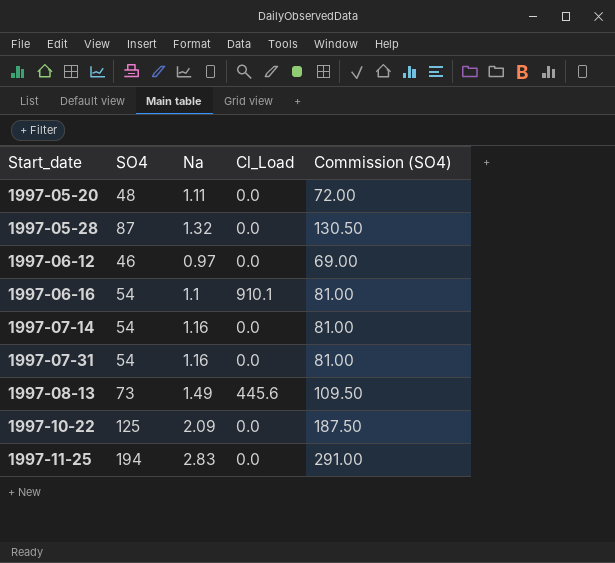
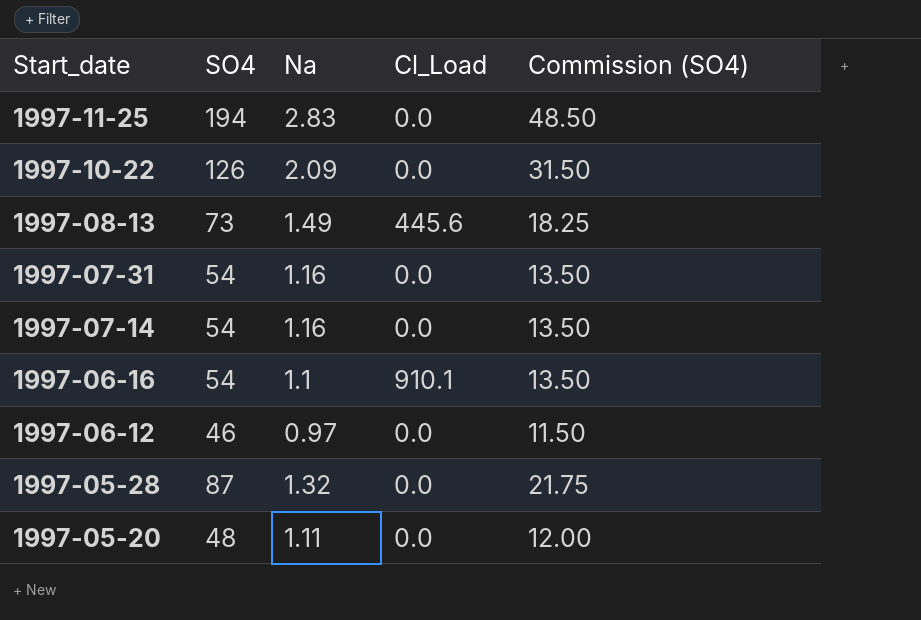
row order: Start_date ascending -> Start_date descending
column Commission (SO4) | formula: [SO4] * 1.5 -> [SO4] * 0.25
1997-10-22 | SO4: 125 -> 126

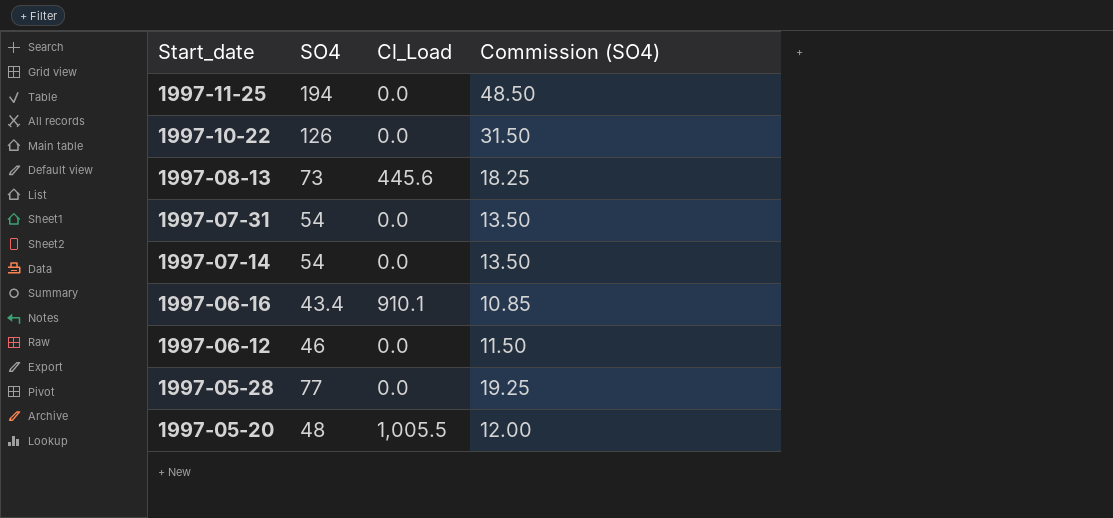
column Na | position: 3 -> none
1997-06-16 | SO4: 54 -> 43.4
1997-06-16 | Commission (SO4): 13.50 -> 10.85
1997-05-28 | SO4: 87 -> 77
1997-05-28 | Commission (SO4): 21.75 -> 19.25
1997-05-20 | Cl_Load: 0.0 -> 1,005.5

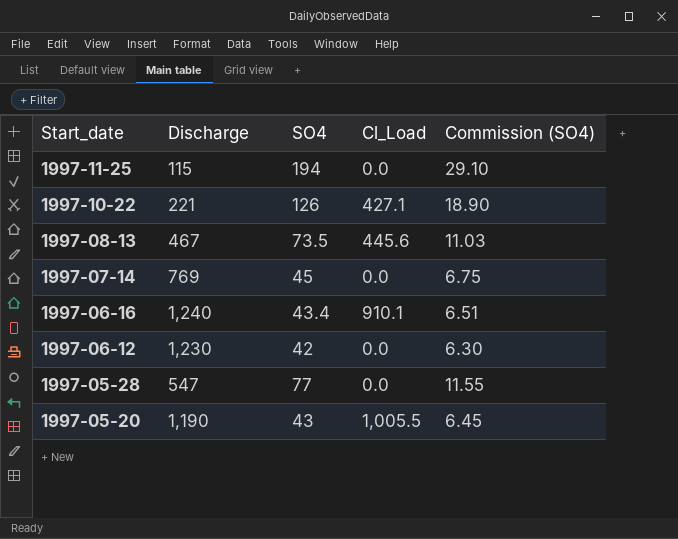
column Discharge | position: none -> 2
column Commission (SO4) | formula: [SO4] * 0.25 -> [SO4] * 0.15
row 1997-07-31: 54 | 0.0 | 13.50 -> none
1997-10-22 | Cl_Load: 0.0 -> 427.1
1997-08-13 | SO4: 73 -> 73.5
1997-07-14 | SO4: 54 -> 45
1997-06-12 | SO4: 46 -> 42
1997-05-20 | SO4: 48 -> 43

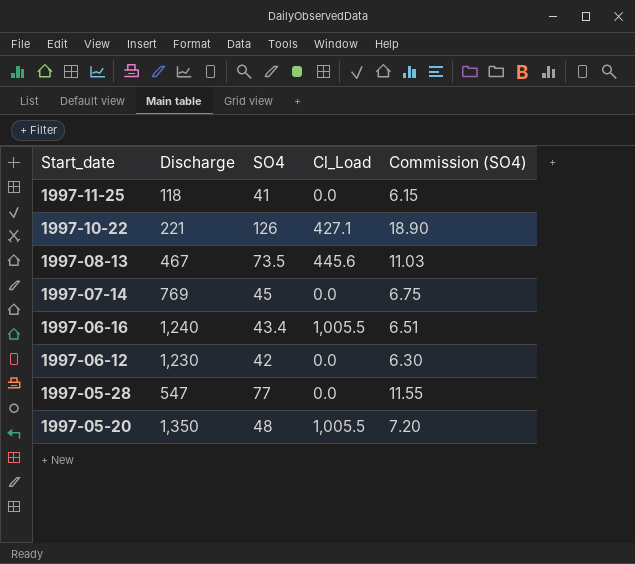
1997-11-25 | Discharge: 115 -> 118
1997-11-25 | SO4: 194 -> 41
1997-11-25 | Commission (SO4): 29.10 -> 6.15
1997-06-16 | Cl_Load: 910.1 -> 1,005.5
1997-05-20 | Discharge: 1,190 -> 1,350
1997-05-20 | SO4: 43 -> 48
1997-05-20 | Commission (SO4): 6.45 -> 7.20

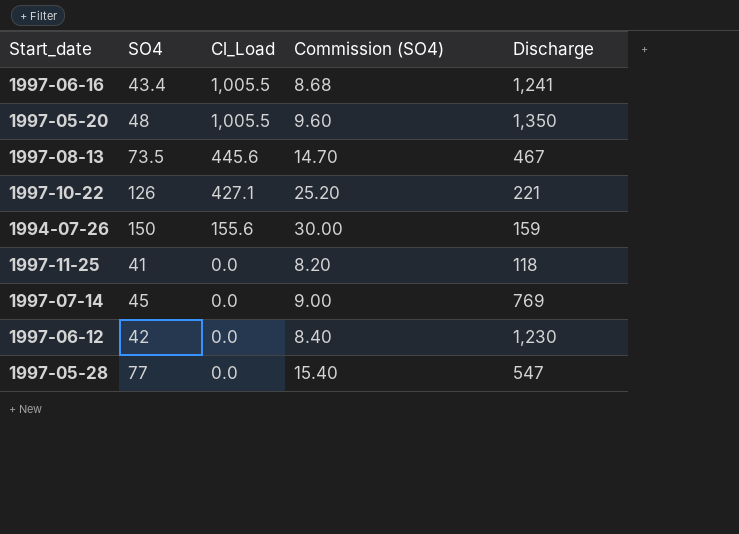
row order: Start_date descending -> Cl_Load descending
column Commission (SO4) | formula: [SO4] * 0.15 -> [SO4] * 0.2
column Discharge | position: 2 -> 5
1997-06-16 | Discharge: 1,240 -> 1,241
row 1994-07-26: none -> 150 | 155.6 | 30.00 | 159

